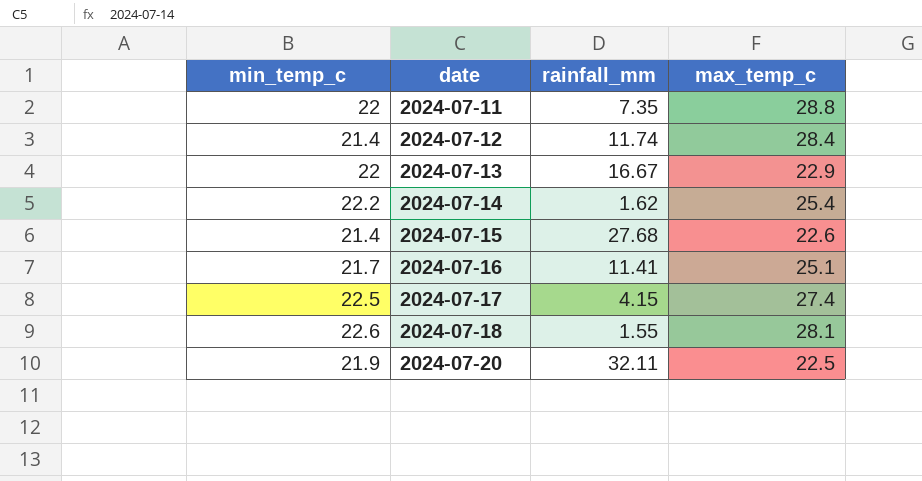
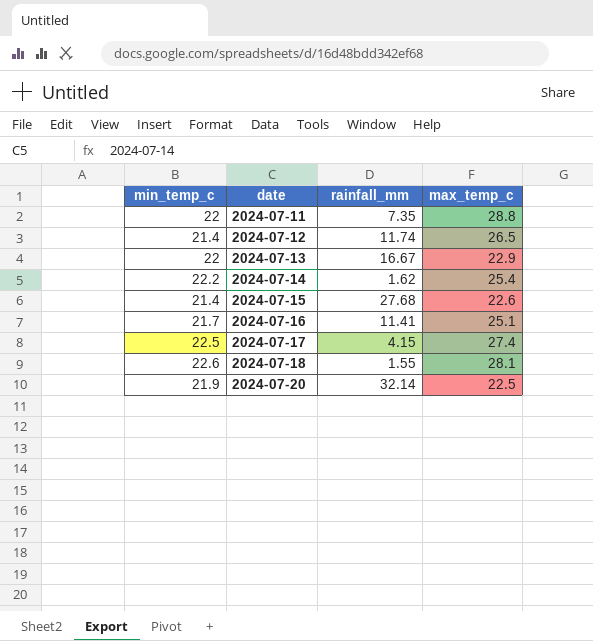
2024-07-12 | max_temp_c: 28.4 -> 26.5
2024-07-20 | rainfall_mm: 32.11 -> 32.14

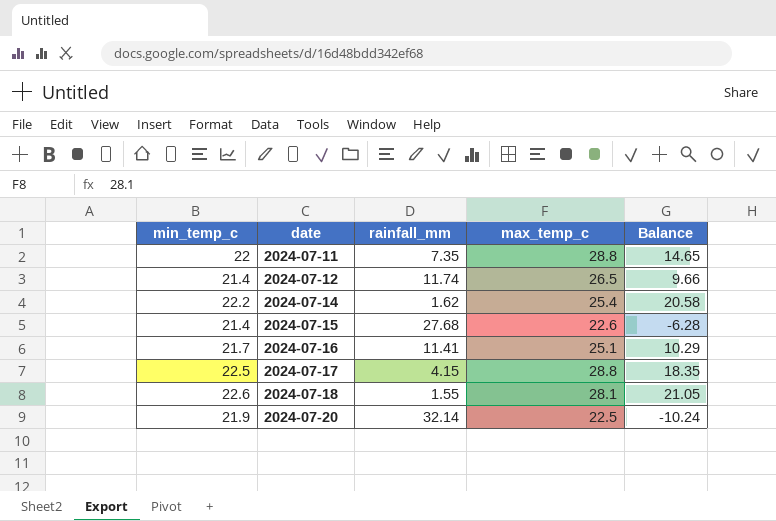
column Balance | formula: none -> [min_temp_c] - [rainfall_mm]
row 2024-07-13: 22 | 16.67 | 22.9 -> none
2024-07-17 | max_temp_c: 27.4 -> 28.8

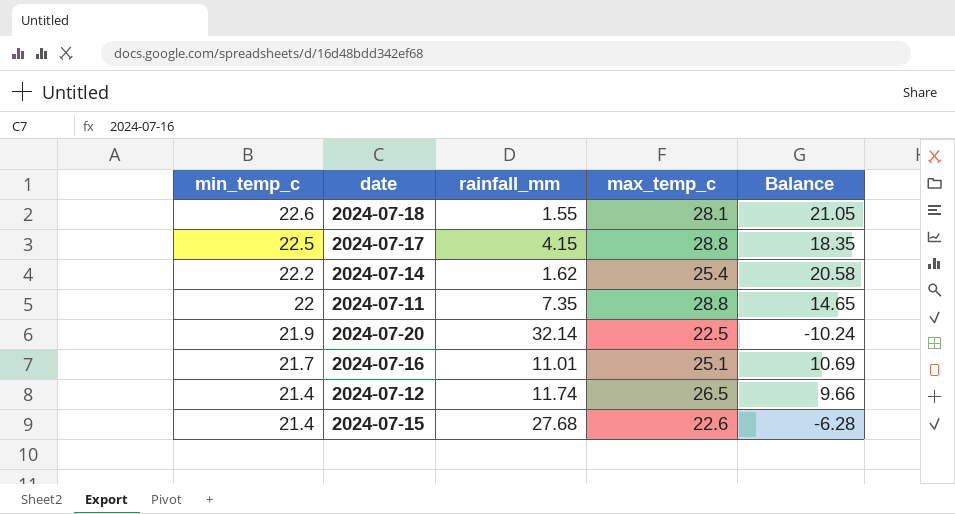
row order: date ascending -> min_temp_c descending
2024-07-16 | rainfall_mm: 11.41 -> 11.01
2024-07-16 | Balance: 10.29 -> 10.69

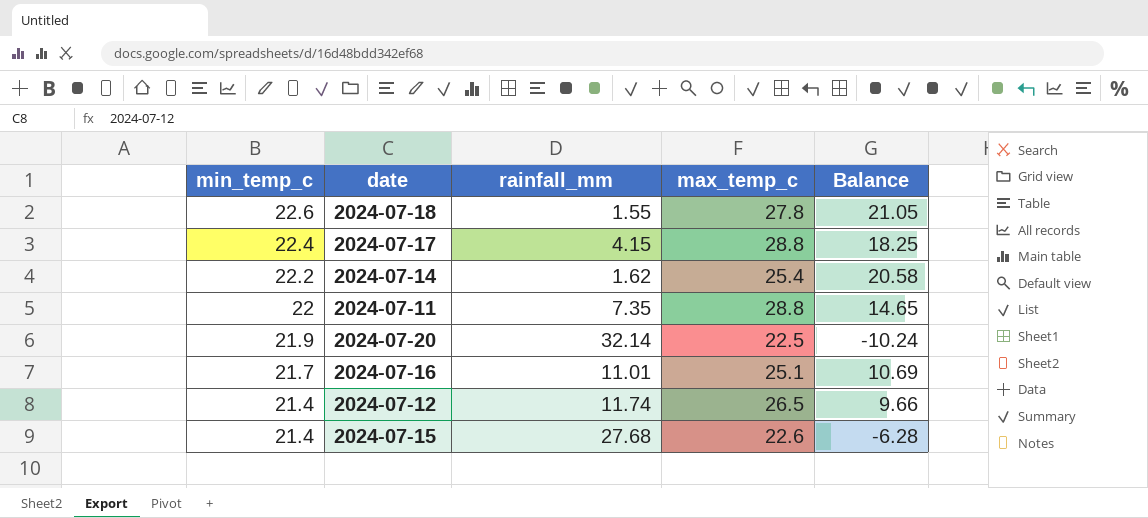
2024-07-18 | max_temp_c: 28.1 -> 27.8
2024-07-17 | min_temp_c: 22.5 -> 22.4
2024-07-17 | Balance: 18.35 -> 18.25

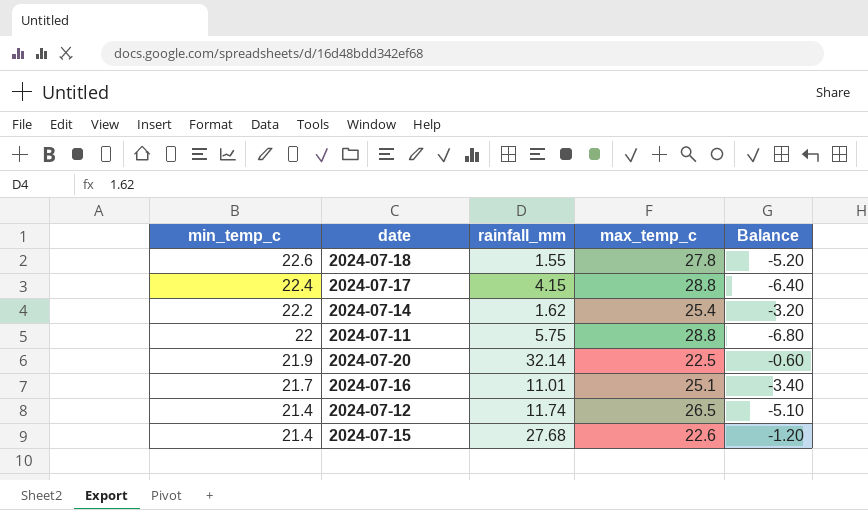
column Balance | formula: [min_temp_c] - [rainfall_mm] -> [min_temp_c] - [max_temp_c]
2024-07-11 | rainfall_mm: 7.35 -> 5.75

